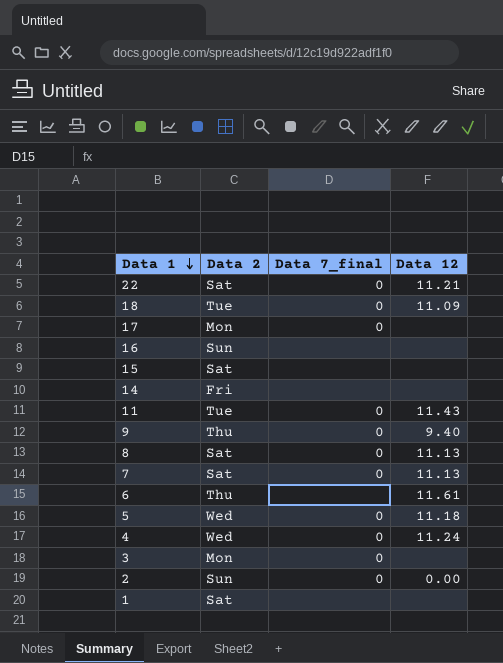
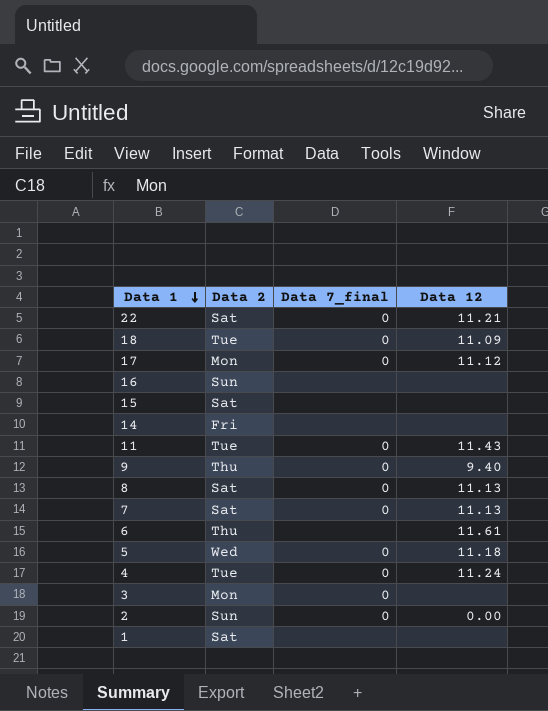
17 | Data 12: none -> 11.12
4 | Data 2: Wed -> Tue

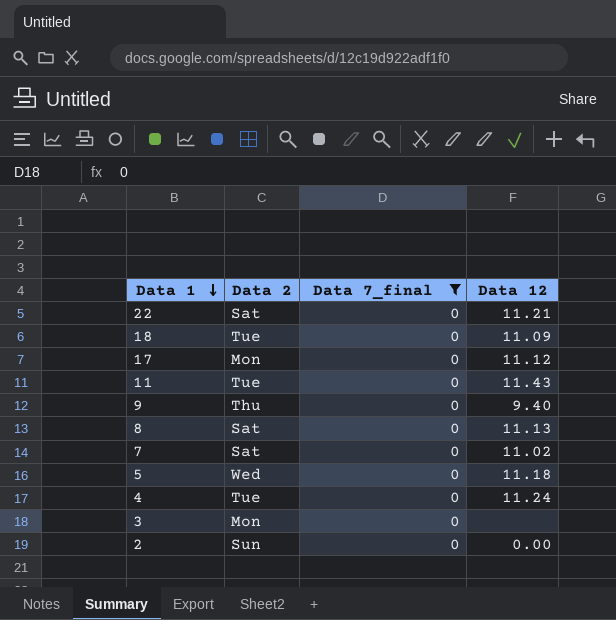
filter: none -> Data 7_final = 0
7 | Data 12: 11.13 -> 11.02

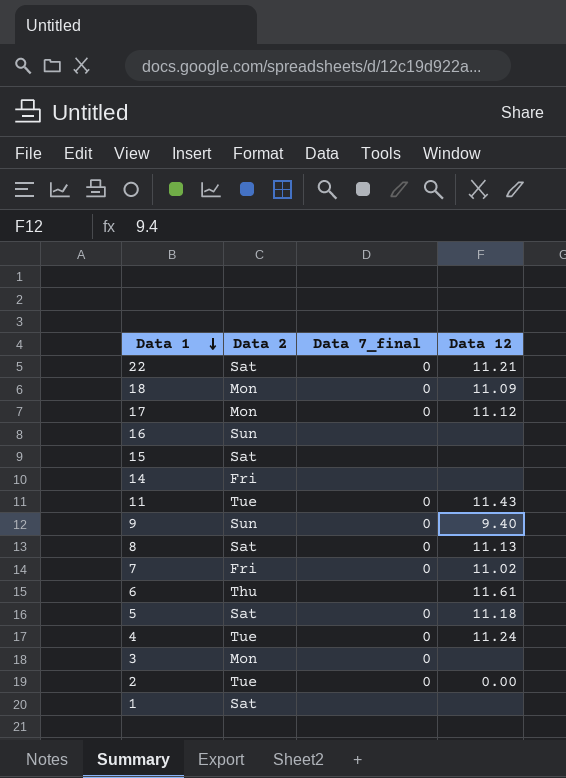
filter: Data 7_final = 0 -> none
18 | Data 2: Tue -> Mon
9 | Data 2: Thu -> Sun
7 | Data 2: Sat -> Fri
5 | Data 2: Wed -> Sat
2 | Data 2: Sun -> Tue

